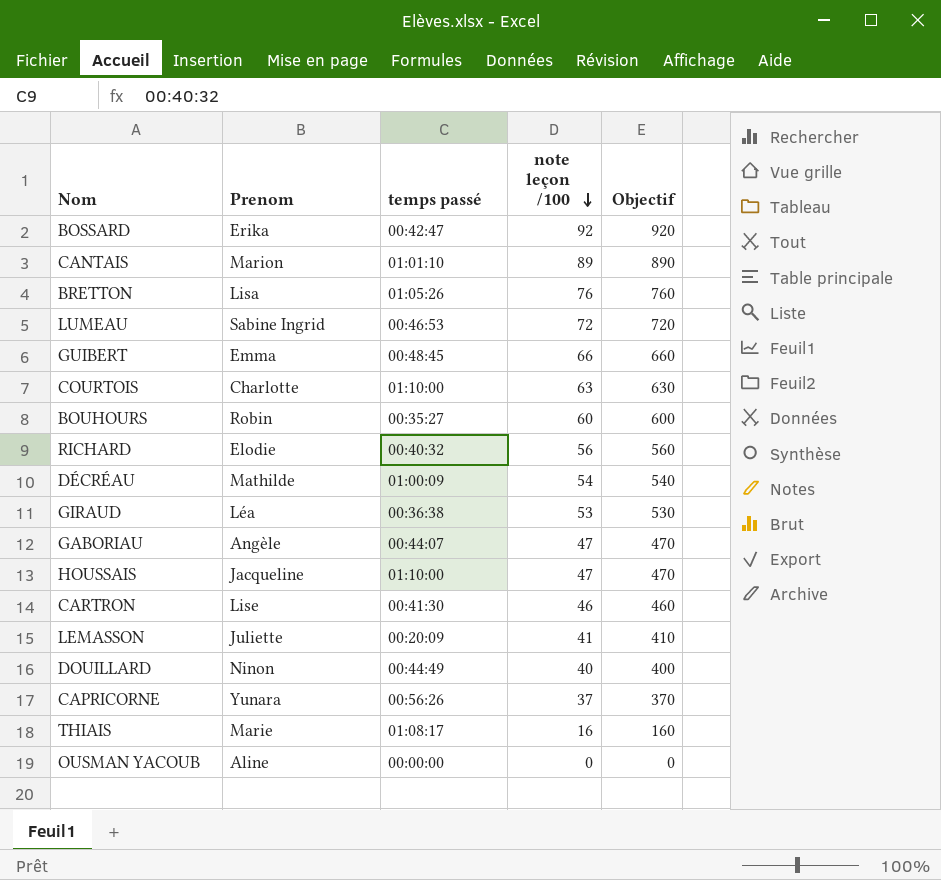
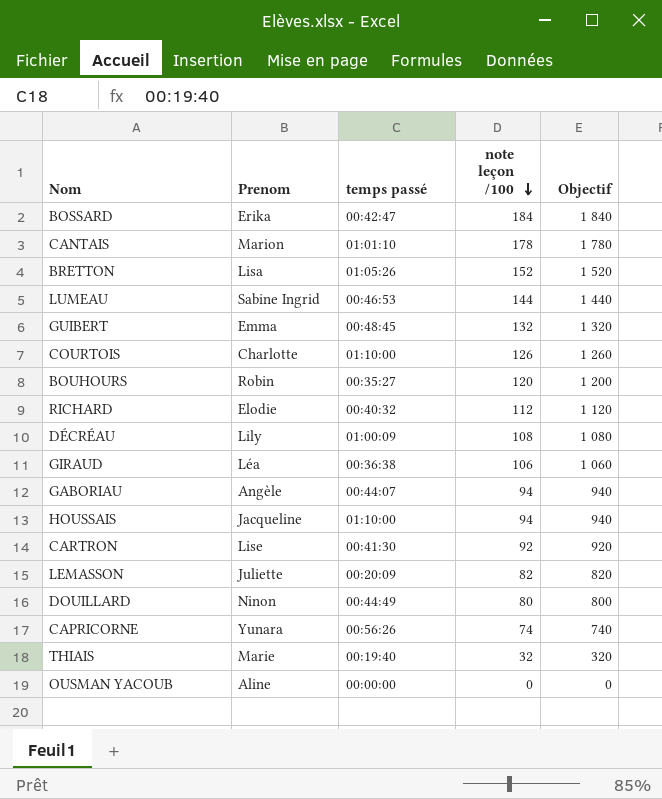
BOSSARD | note leçon /100: 92 -> 184
BOSSARD | Objectif: 920 -> 1 840
CANTAIS | note leçon /100: 89 -> 178
CANTAIS | Objectif: 890 -> 1 780
BRETTON | note leçon /100: 76 -> 152
BRETTON | Objectif: 760 -> 1 520
LUMEAU | note leçon /100: 72 -> 144
LUMEAU | Objectif: 720 -> 1 440
GUIBERT | note leçon /100: 66 -> 132
GUIBERT | Objectif: 660 -> 1 320
COURTOIS | note leçon /100: 63 -> 126
COURTOIS | Objectif: 630 -> 1 260
BOUHOURS | note leçon /100: 60 -> 120
BOUHOURS | Objectif: 600 -> 1 200
RICHARD | note leçon /100: 56 -> 112
RICHARD | Objectif: 560 -> 1 120
DÉCRÉAU | Prenom: Mathilde -> Lily
DÉCRÉAU | note leçon /100: 54 -> 108
DÉCRÉAU | Objectif: 540 -> 1 080
GIRAUD | note leçon /100: 53 -> 106
GIRAUD | Objectif: 530 -> 1 060
GABORIAU | note leçon /100: 47 -> 94
GABORIAU | Objectif: 470 -> 940
HOUSSAIS | note leçon /100: 47 -> 94
HOUSSAIS | Objectif: 470 -> 940
CARTRON | note leçon /100: 46 -> 92
CARTRON | Objectif: 460 -> 920
LEMASSON | note leçon /100: 41 -> 82
LEMASSON | Objectif: 410 -> 820
DOUILLARD | note leçon /100: 40 -> 80
DOUILLARD | Objectif: 400 -> 800
CAPRICORNE | note leçon /100: 37 -> 74
CAPRICORNE | Objectif: 370 -> 740
THIAIS | temps passé: 01:08:17 -> 00:19:40
THIAIS | note leçon /100: 16 -> 32
THIAIS | Objectif: 160 -> 320

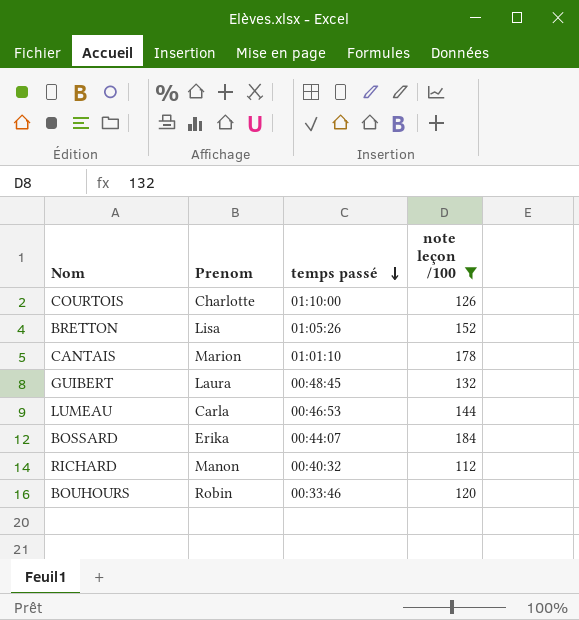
filter: none -> note leçon /100 >= 112
row order: note leçon /100 descending -> temps passé descending
column Objectif | formula: [note leçon /100] * 10 -> none
GUIBERT | Prenom: Emma -> Laura
LUMEAU | Prenom: Sabine Ingrid -> Carla
BOSSARD | temps passé: 00:42:47 -> 00:44:07
RICHARD | Prenom: Elodie -> Manon
BOUHOURS | temps passé: 00:35:27 -> 00:33:46

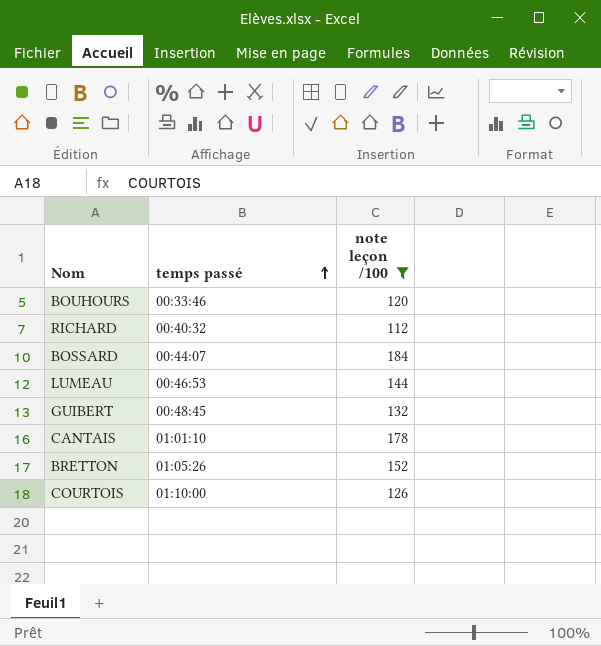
row order: temps passé descending -> temps passé ascending
column Prenom | position: 2 -> none

